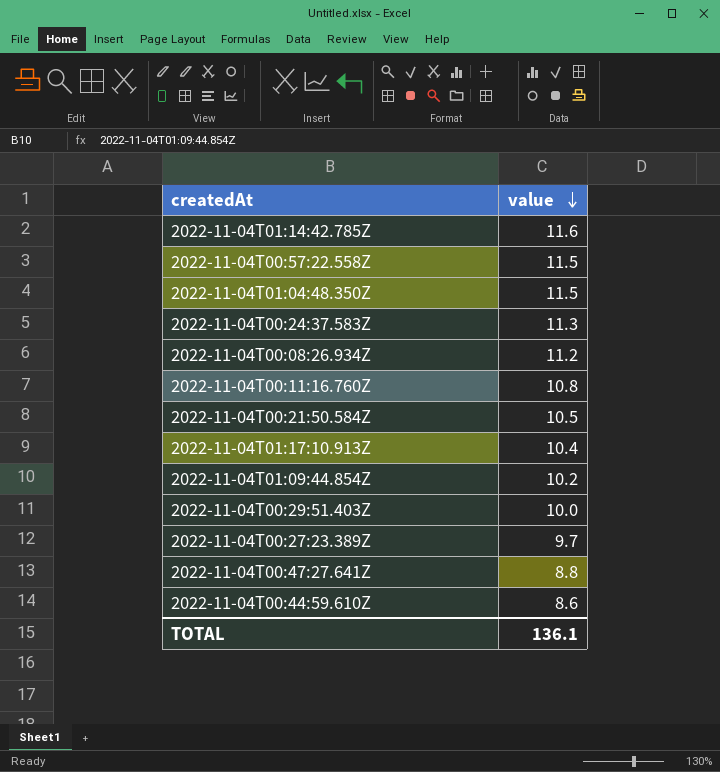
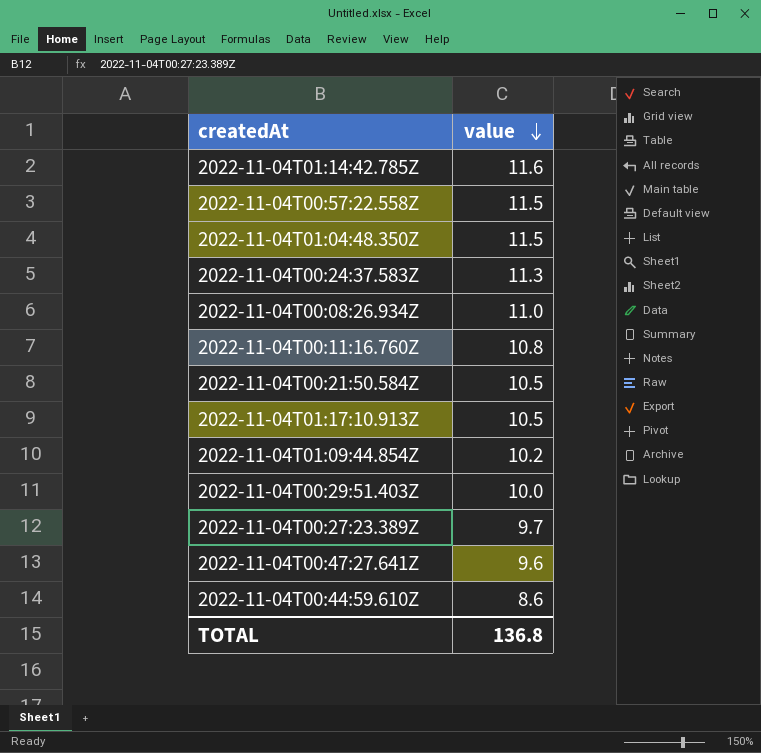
2022-11-04T00:08:26.934Z | value: 11.2 -> 11.0
2022-11-04T01:17:10.913Z | value: 10.4 -> 10.5
2022-11-04T00:47:27.641Z | value: 8.8 -> 9.6
TOTAL | value: 136.1 -> 136.8

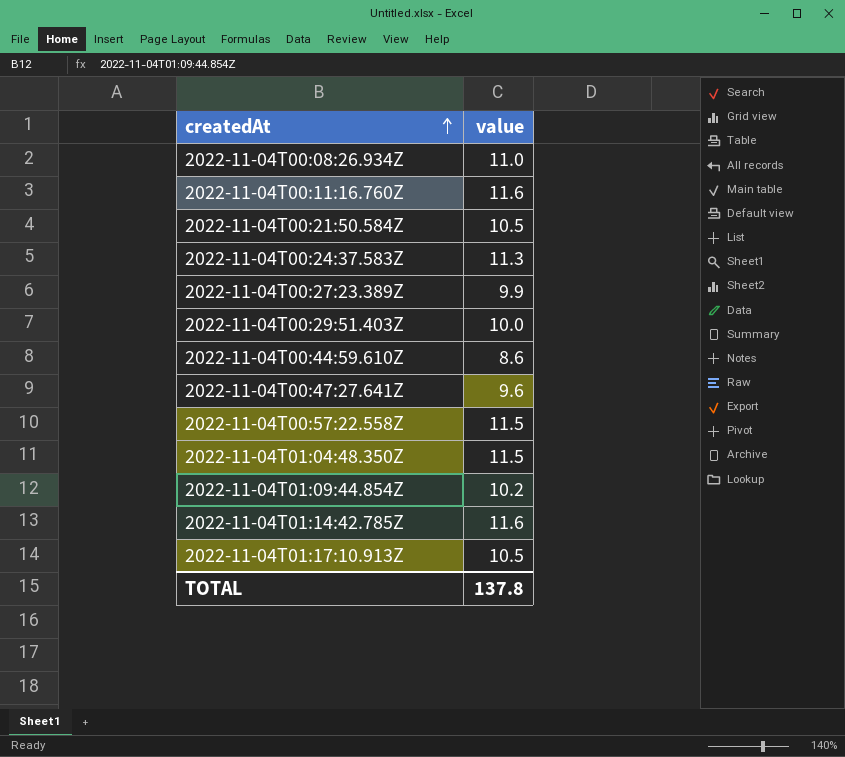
row order: value descending -> createdAt ascending
2022-11-04T00:11:16.760Z | value: 10.8 -> 11.6
2022-11-04T00:27:23.389Z | value: 9.7 -> 9.9
TOTAL | value: 136.8 -> 137.8

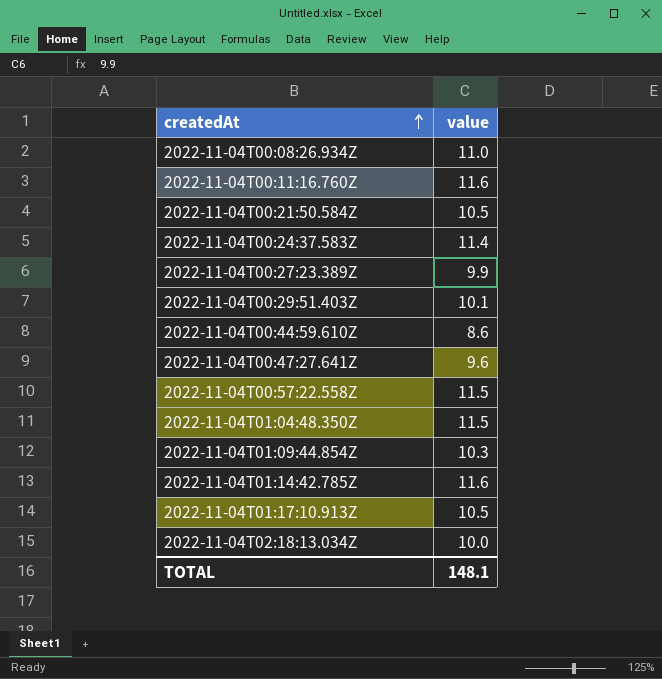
2022-11-04T00:24:37.583Z | value: 11.3 -> 11.4
2022-11-04T00:29:51.403Z | value: 10.0 -> 10.1
2022-11-04T01:09:44.854Z | value: 10.2 -> 10.3
row 2022-11-04T02:18:13.034Z: none -> 10.0
TOTAL | value: 137.8 -> 148.1

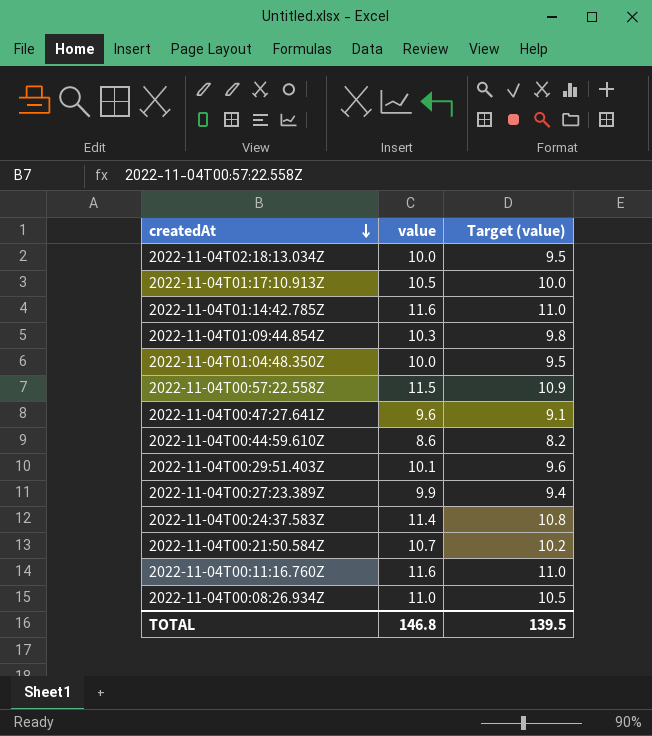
row order: createdAt ascending -> createdAt descending
column Target (value) | formula: none -> [value] * 0.95
2022-11-04T01:04:48.350Z | value: 11.5 -> 10.0
2022-11-04T00:21:50.584Z | value: 10.5 -> 10.7
TOTAL | value: 148.1 -> 146.8

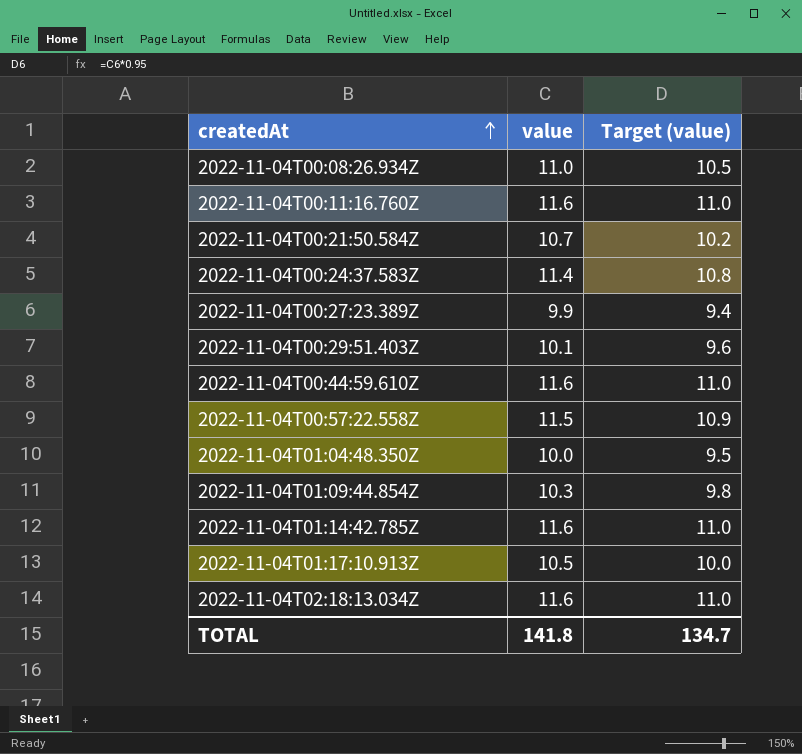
row order: createdAt descending -> createdAt ascending
row 2022-11-04T00:47:27.641Z: 9.6 | 9.1 -> none
2022-11-04T00:44:59.610Z | value: 8.6 -> 11.6
2022-11-04T00:44:59.610Z | Target (value): 8.2 -> 11.0
2022-11-04T02:18:13.034Z | value: 10.0 -> 11.6
2022-11-04T02:18:13.034Z | Target (value): 9.5 -> 11.0
TOTAL | value: 146.8 -> 141.8
TOTAL | Target (value): 139.5 -> 134.7

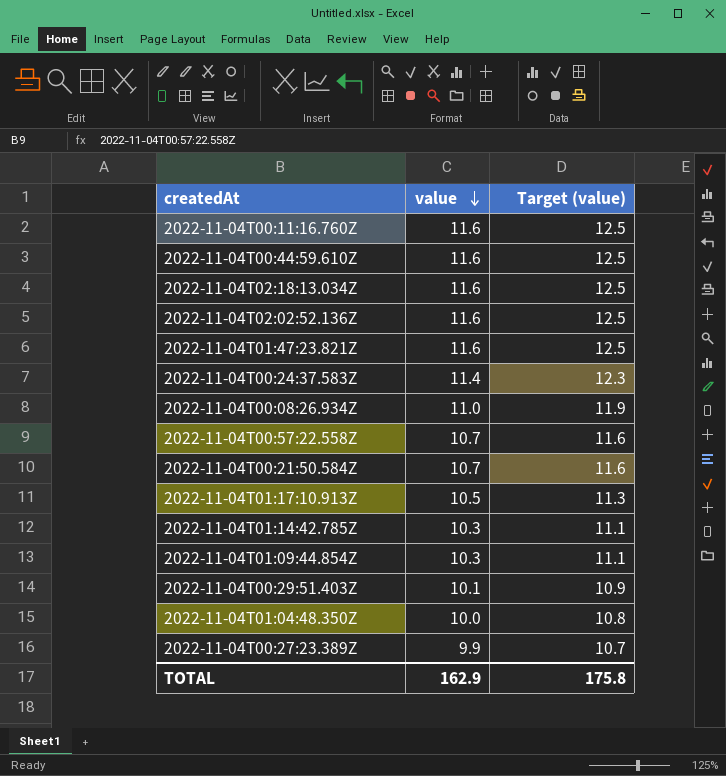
row order: createdAt ascending -> value descending
column Target (value) | formula: [value] * 0.95 -> [value] * 1.08
row 2022-11-04T02:02:52.136Z: none -> 11.6 | 12.5
row 2022-11-04T01:47:23.821Z: none -> 11.6 | 12.5
2022-11-04T00:57:22.558Z | value: 11.5 -> 10.7
2022-11-04T01:14:42.785Z | value: 11.6 -> 10.3
TOTAL | value: 141.8 -> 162.9
TOTAL | Target (value): 134.7 -> 175.8

